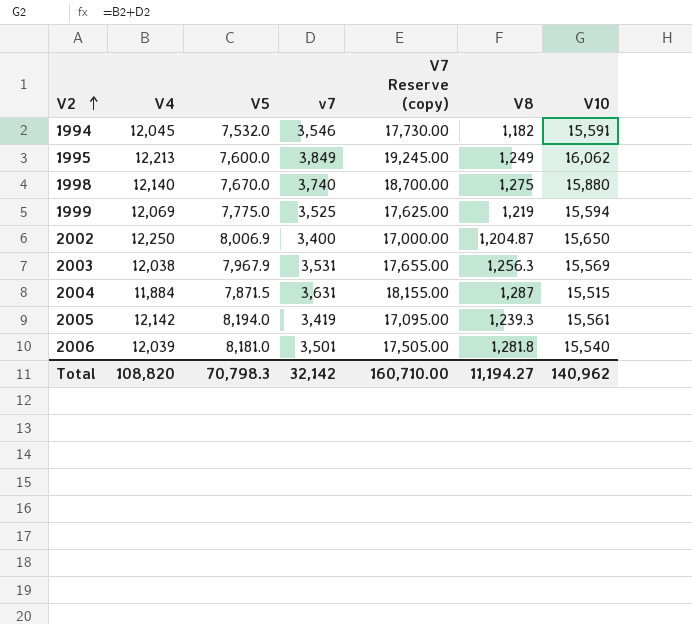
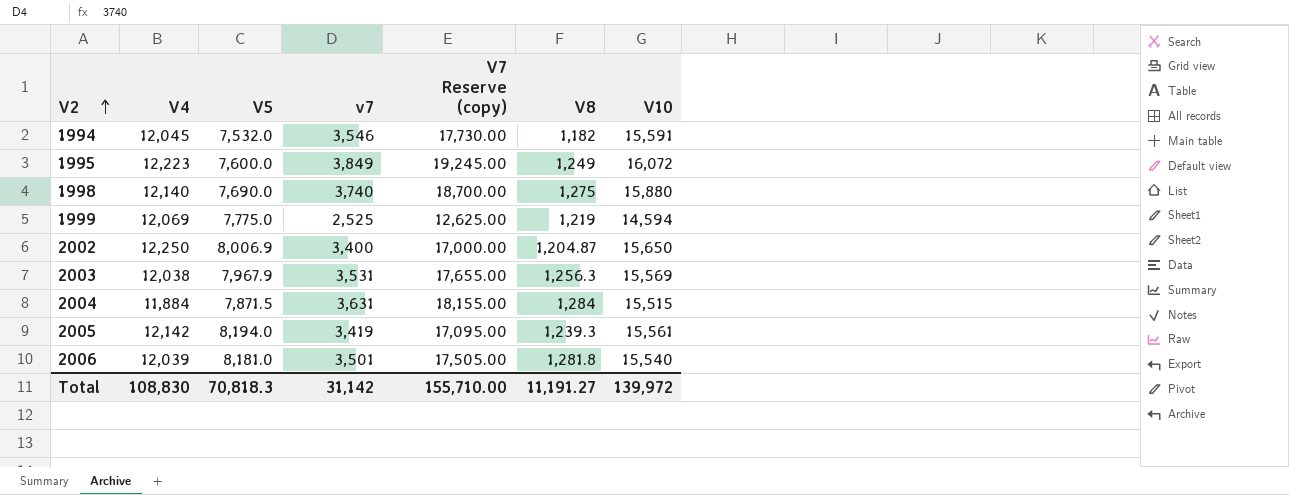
1995 | V4: 12,213 -> 12,223
1995 | V10: 16,062 -> 16,072
1998 | V5: 7,670.0 -> 7,690.0
1999 | v7: 3,525 -> 2,525
1999 | V7 Reserve (copy): 17,625.00 -> 12,625.00
1999 | V10: 15,594 -> 14,594
2004 | V8: 1,287 -> 1,284
Total | V4: 108,820 -> 108,830
Total | V5: 70,798.3 -> 70,818.3
Total | v7: 32,142 -> 31,142
Total | V7 Reserve (copy): 160,710.00 -> 155,710.00
Total | V8: 11,194.27 -> 11,191.27
Total | V10: 140,962 -> 139,972

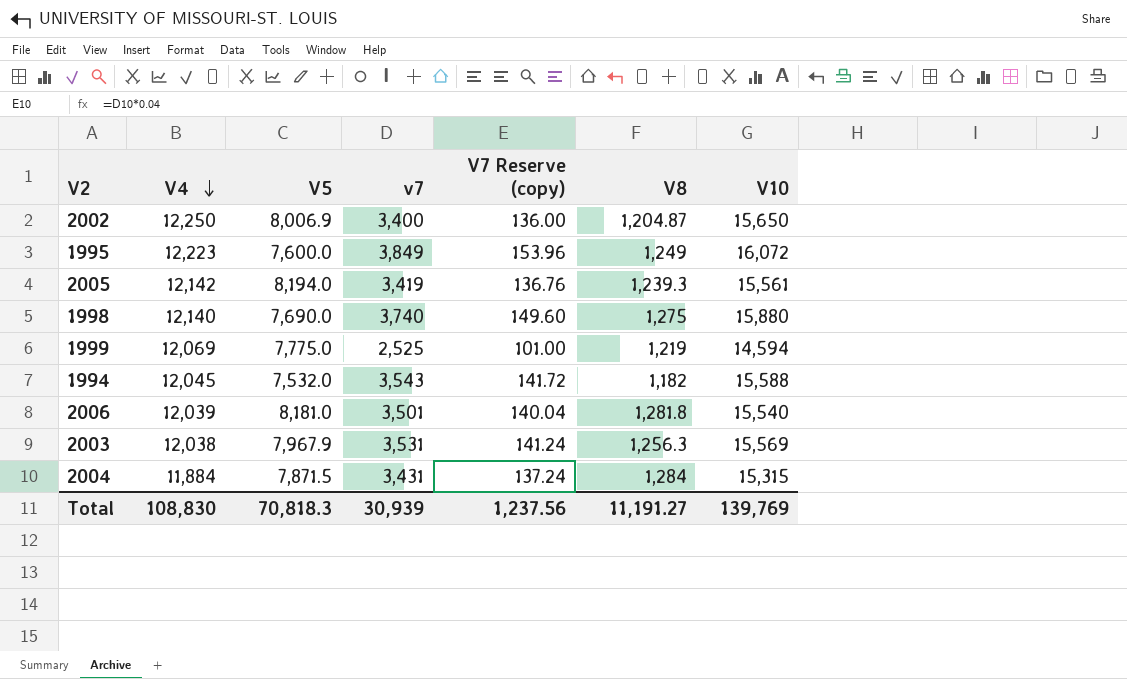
row order: V2 ascending -> V4 descending
column V7 Reserve (copy) | formula: [v7] * 5 -> [v7] * 0.04
1994 | v7: 3,546 -> 3,543
1994 | V10: 15,591 -> 15,588
2004 | v7: 3,631 -> 3,431
2004 | V10: 15,515 -> 15,315
Total | v7: 31,142 -> 30,939
Total | V7 Reserve (copy): 155,710.00 -> 1,237.56
Total | V10: 139,972 -> 139,769

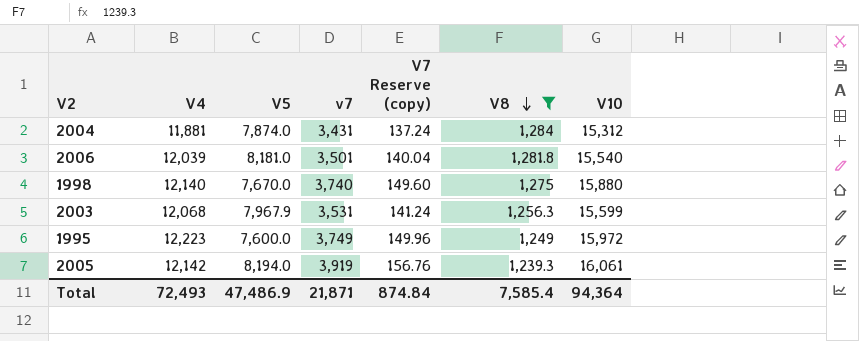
filter: none -> V8 >= 1,239.3
row order: V4 descending -> V8 descending
2004 | V4: 11,884 -> 11,881
2004 | V5: 7,871.5 -> 7,874.0
2004 | V10: 15,315 -> 15,312
1998 | V5: 7,690.0 -> 7,670.0
2003 | V4: 12,038 -> 12,068
2003 | V10: 15,569 -> 15,599
1995 | v7: 3,849 -> 3,749
1995 | V7 Reserve (copy): 153.96 -> 149.96
1995 | V10: 16,072 -> 15,972
2005 | v7: 3,419 -> 3,919
2005 | V7 Reserve (copy): 136.76 -> 156.76
2005 | V10: 15,561 -> 16,061
Total | V4: 108,830 -> 72,493
Total | V5: 70,818.3 -> 47,486.9
Total | v7: 30,939 -> 21,871
Total | V7 Reserve (copy): 1,237.56 -> 874.84
Total | V8: 11,191.27 -> 7,585.4
Total | V10: 139,769 -> 94,364

